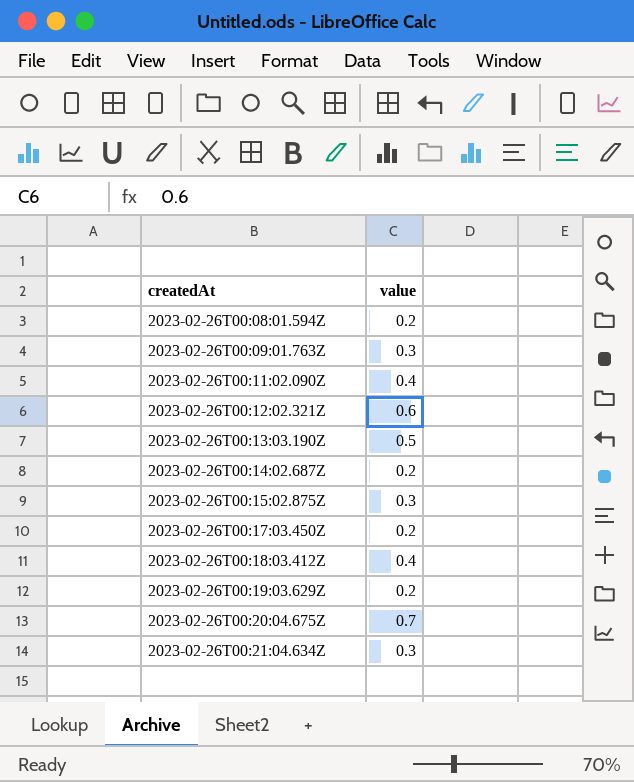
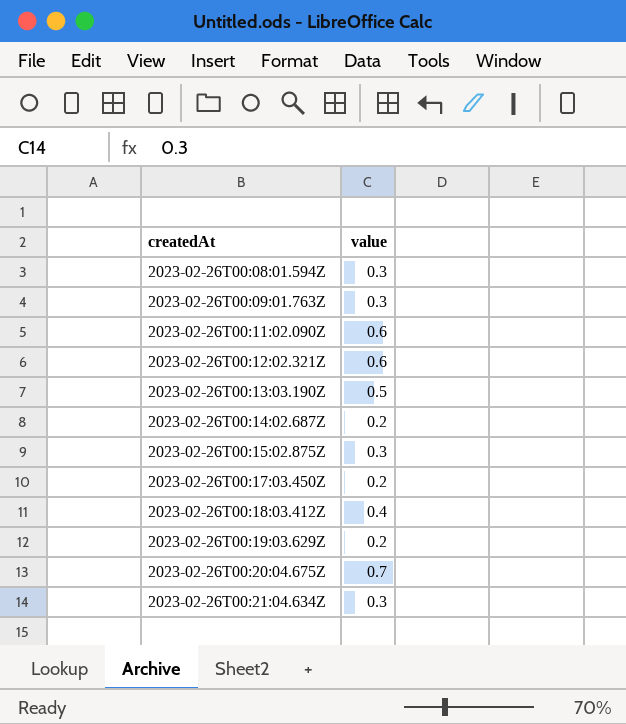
2023-02-26T00:08:01.594Z | value: 0.2 -> 0.3
2023-02-26T00:11:02.090Z | value: 0.4 -> 0.6

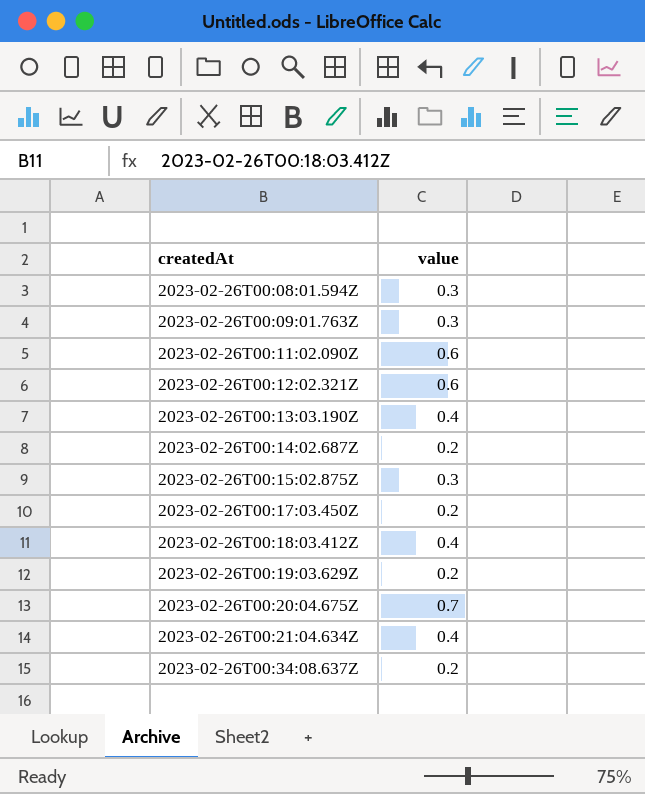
2023-02-26T00:13:03.190Z | value: 0.5 -> 0.4
2023-02-26T00:21:04.634Z | value: 0.3 -> 0.4
row 2023-02-26T00:34:08.637Z: none -> 0.2

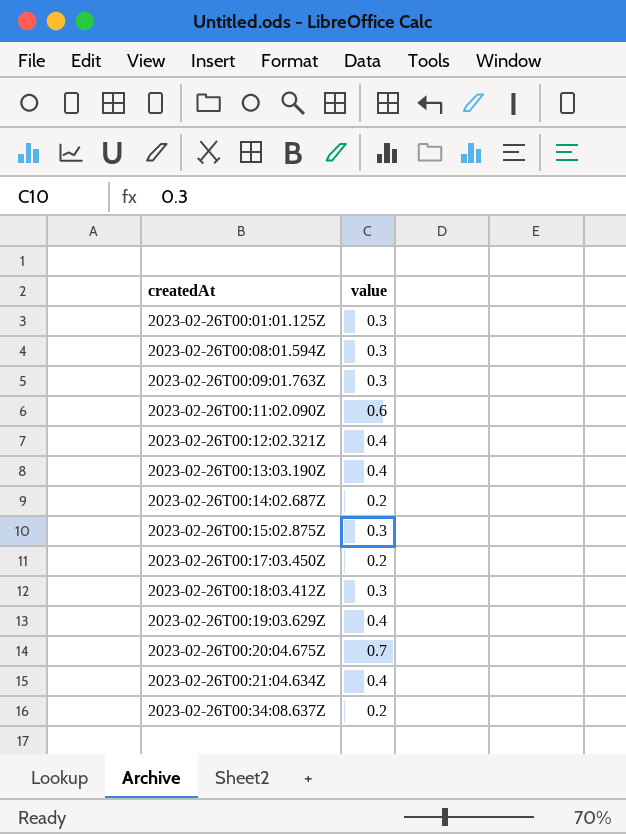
row 2023-02-26T00:01:01.125Z: none -> 0.3
2023-02-26T00:12:02.321Z | value: 0.6 -> 0.4
2023-02-26T00:18:03.412Z | value: 0.4 -> 0.3
2023-02-26T00:19:03.629Z | value: 0.2 -> 0.4

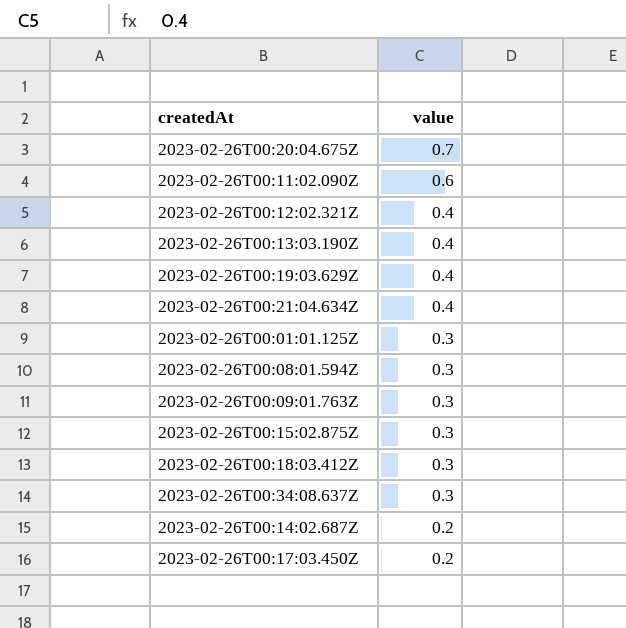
row order: createdAt ascending -> value descending
2023-02-26T00:34:08.637Z | value: 0.2 -> 0.3

